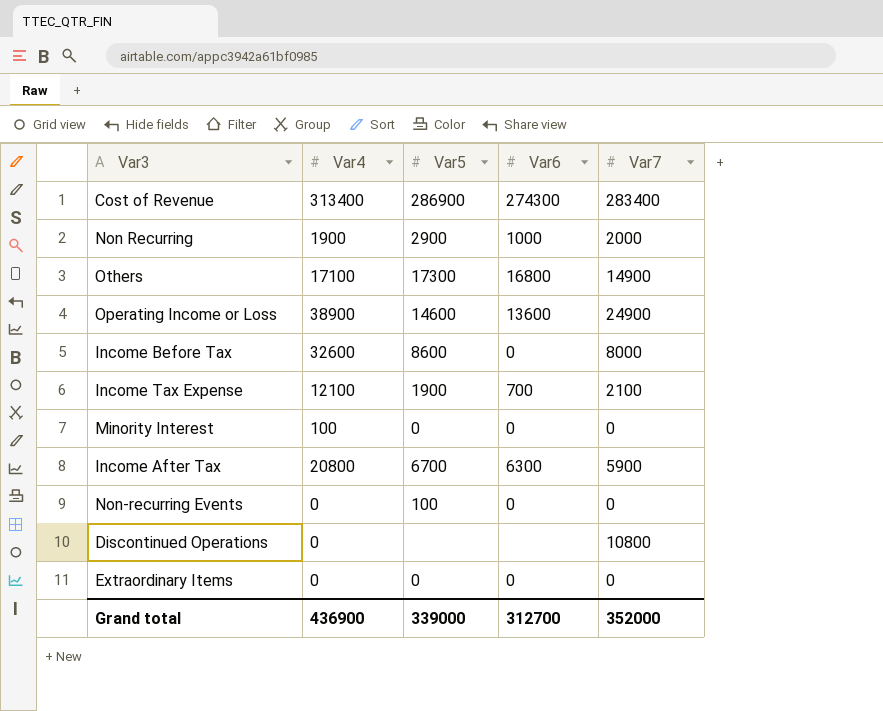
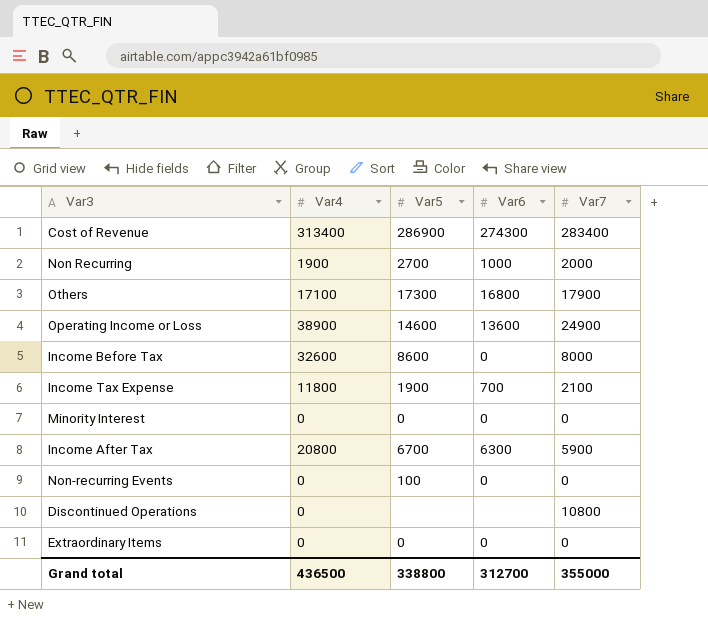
Non Recurring | Var5: 2900 -> 2700
Others | Var7: 14900 -> 17900
Income Tax Expense | Var4: 12100 -> 11800
Minority Interest | Var4: 100 -> 0
Grand total | Var4: 436900 -> 436500
Grand total | Var5: 339000 -> 338800
Grand total | Var7: 352000 -> 355000

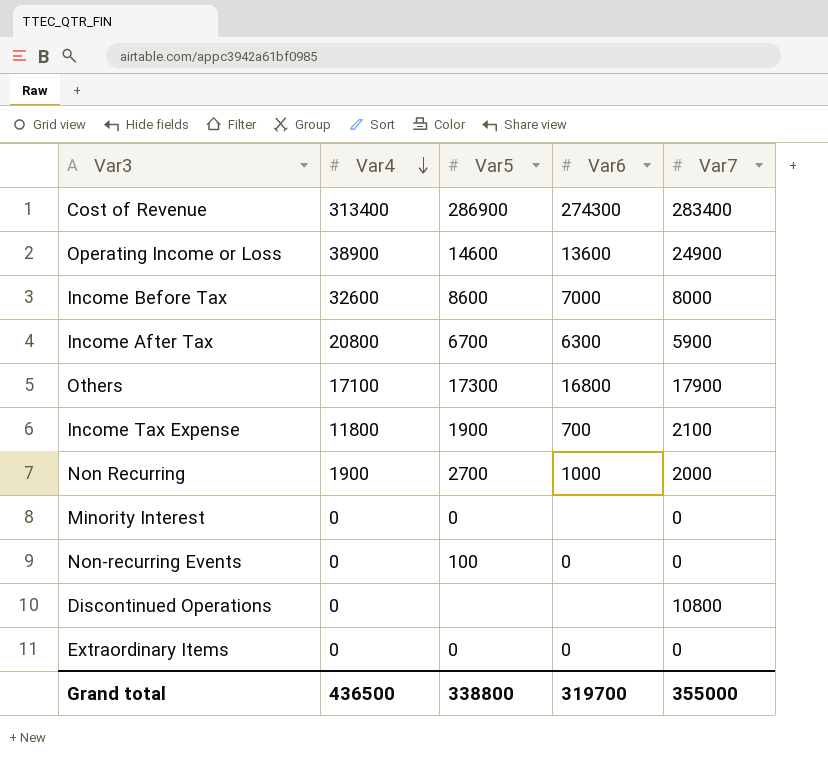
row order: none -> Var4 descending
Income Before Tax | Var6: 0 -> 7000
Minority Interest | Var6: 0 -> none
Grand total | Var6: 312700 -> 319700

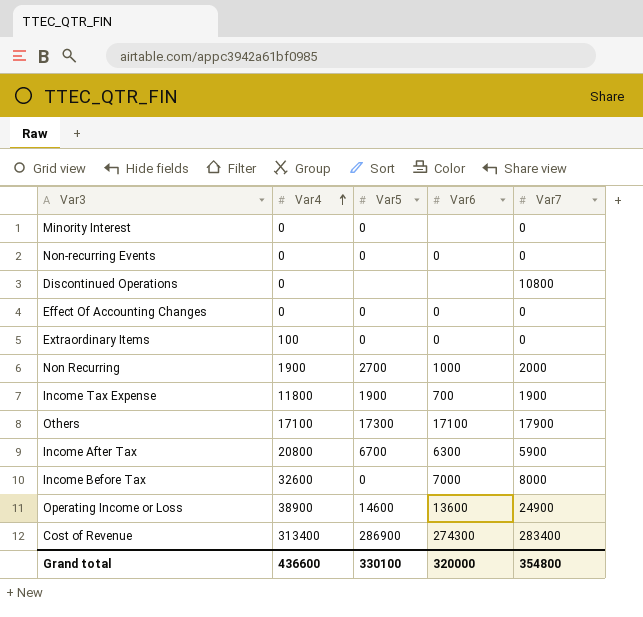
row order: Var4 descending -> Var4 ascending
Non-recurring Events | Var5: 100 -> 0
row Effect Of Accounting Changes: none -> 0 | 0 | 0 | 0
Extraordinary Items | Var4: 0 -> 100
Income Tax Expense | Var7: 2100 -> 1900
Others | Var6: 16800 -> 17100
Income Before Tax | Var5: 8600 -> 0
Grand total | Var4: 436500 -> 436600
Grand total | Var5: 338800 -> 330100
Grand total | Var6: 319700 -> 320000
Grand total | Var7: 355000 -> 354800

